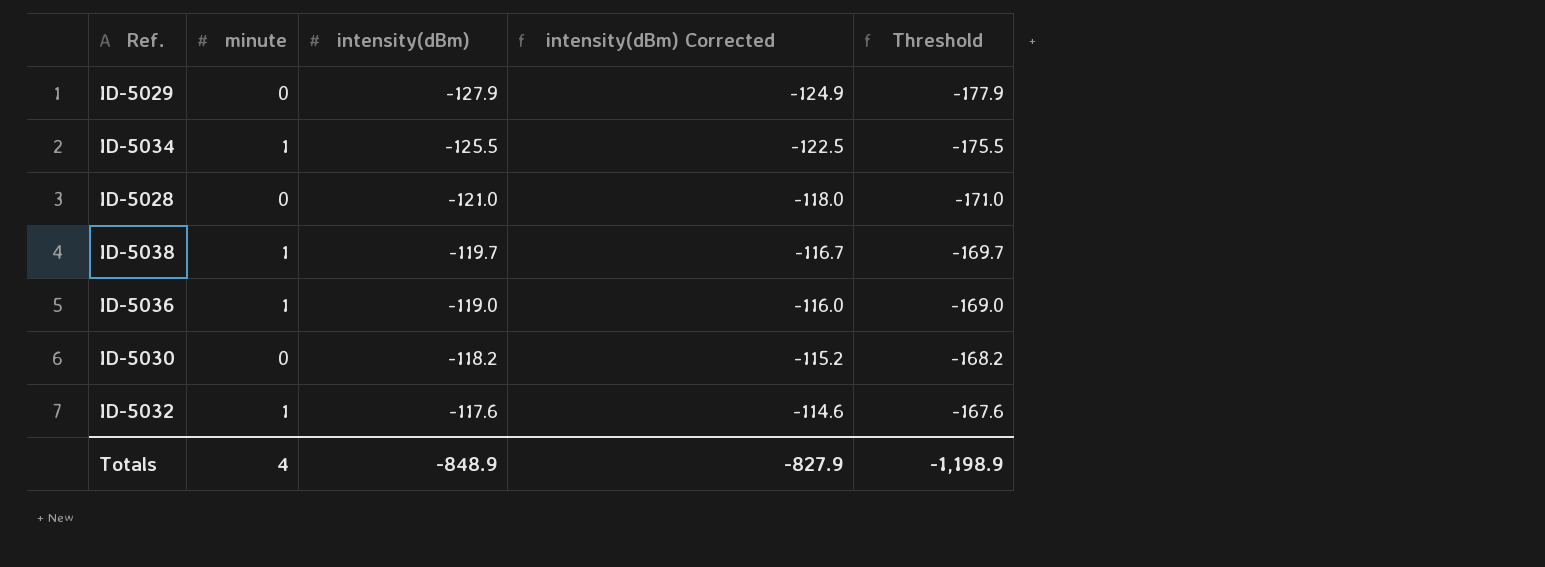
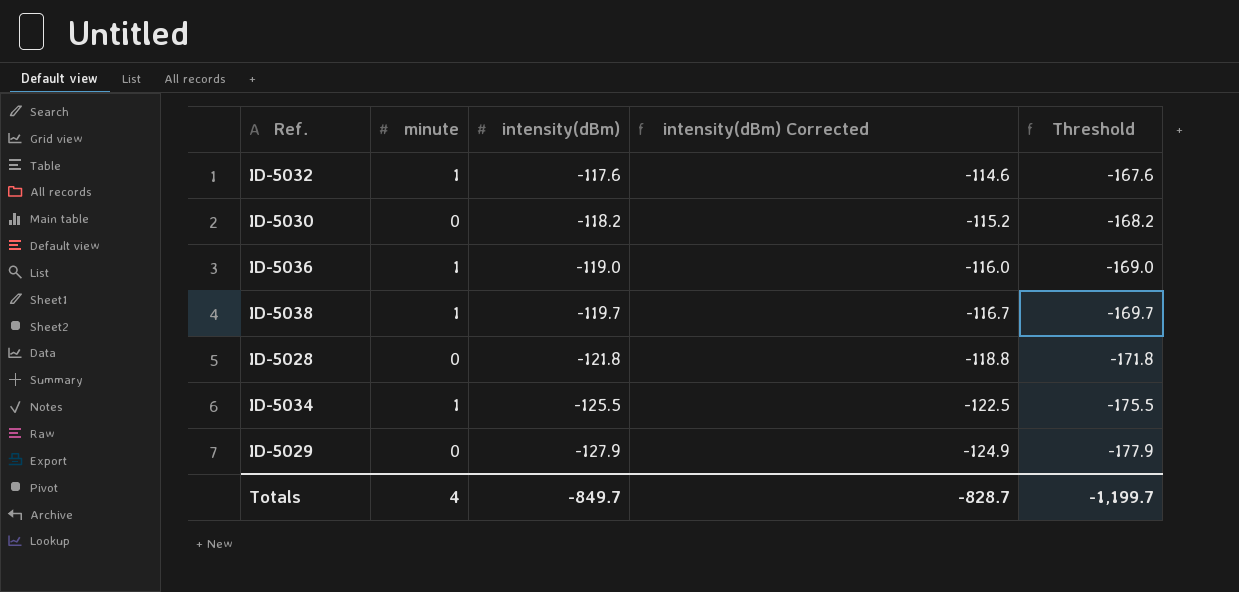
row order: intensity(dBm) ascending -> intensity(dBm) descending
ID-5028 | intensity(dBm): -121.0 -> -121.8
ID-5028 | intensity(dBm) Corrected: -118.0 -> -118.8
ID-5028 | Threshold: -171.0 -> -171.8
Totals | intensity(dBm): -848.9 -> -849.7
Totals | intensity(dBm) Corrected: -827.9 -> -828.7
Totals | Threshold: -1,198.9 -> -1,199.7

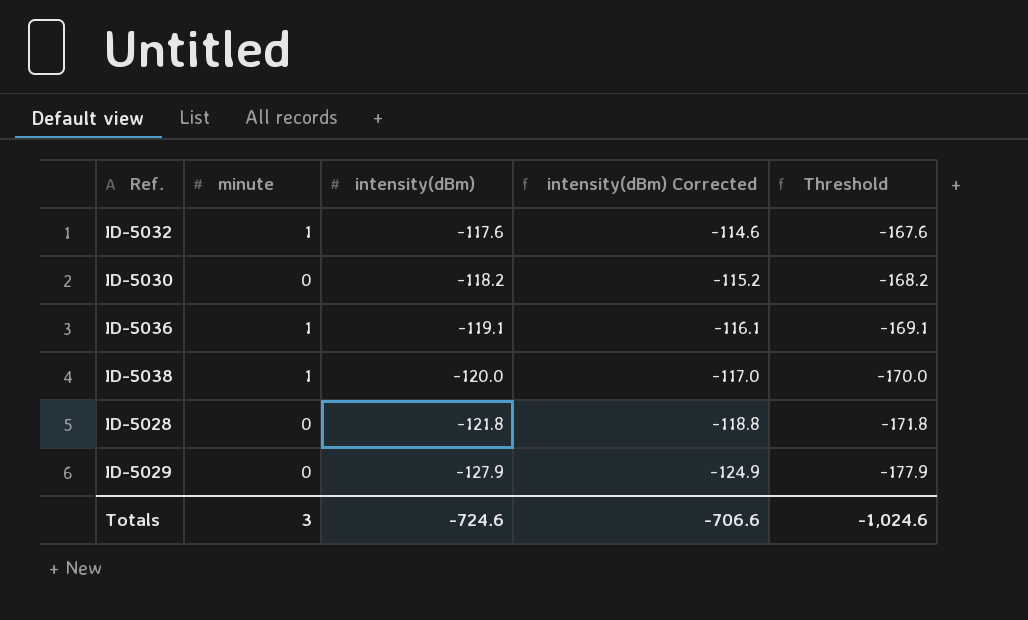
row ID-5034: 1 | -125.5 | -122.5 | -175.5 -> none
ID-5036 | intensity(dBm): -119.0 -> -119.1
ID-5036 | intensity(dBm) Corrected: -116.0 -> -116.1
ID-5036 | Threshold: -169.0 -> -169.1
ID-5038 | intensity(dBm): -119.7 -> -120.0
ID-5038 | intensity(dBm) Corrected: -116.7 -> -117.0
ID-5038 | Threshold: -169.7 -> -170.0
Totals | minute: 4 -> 3
Totals | intensity(dBm): -849.7 -> -724.6
Totals | intensity(dBm) Corrected: -828.7 -> -706.6
Totals | Threshold: -1,199.7 -> -1,024.6

